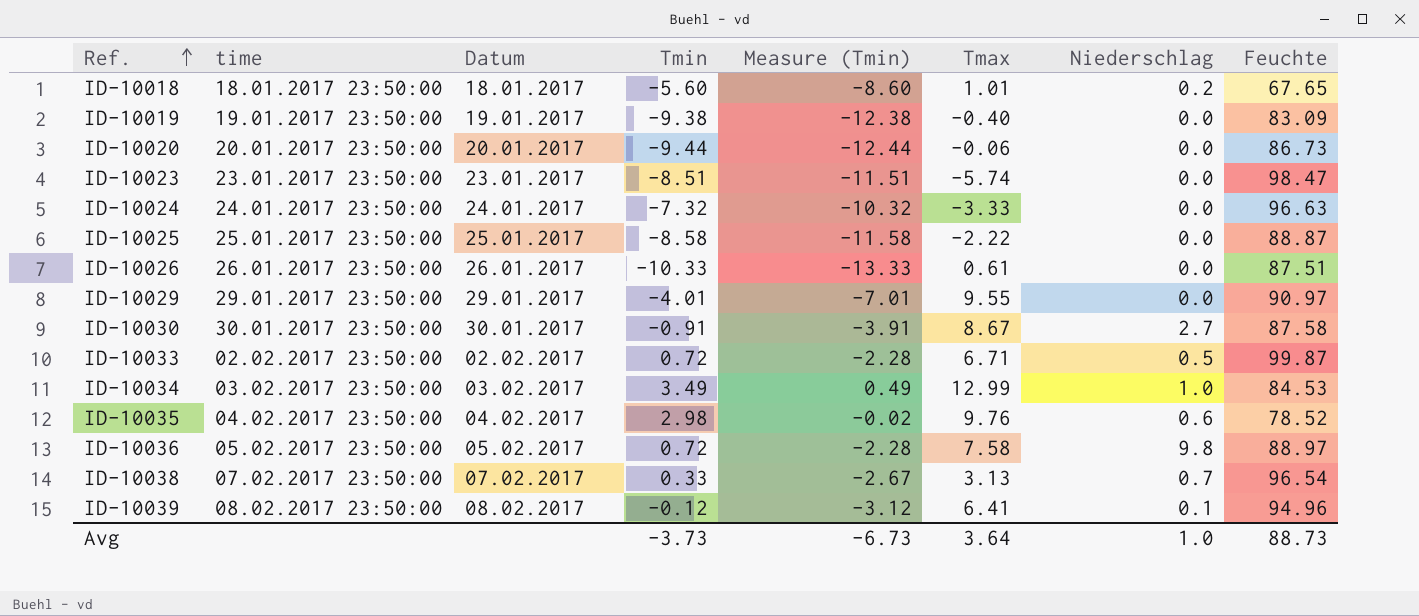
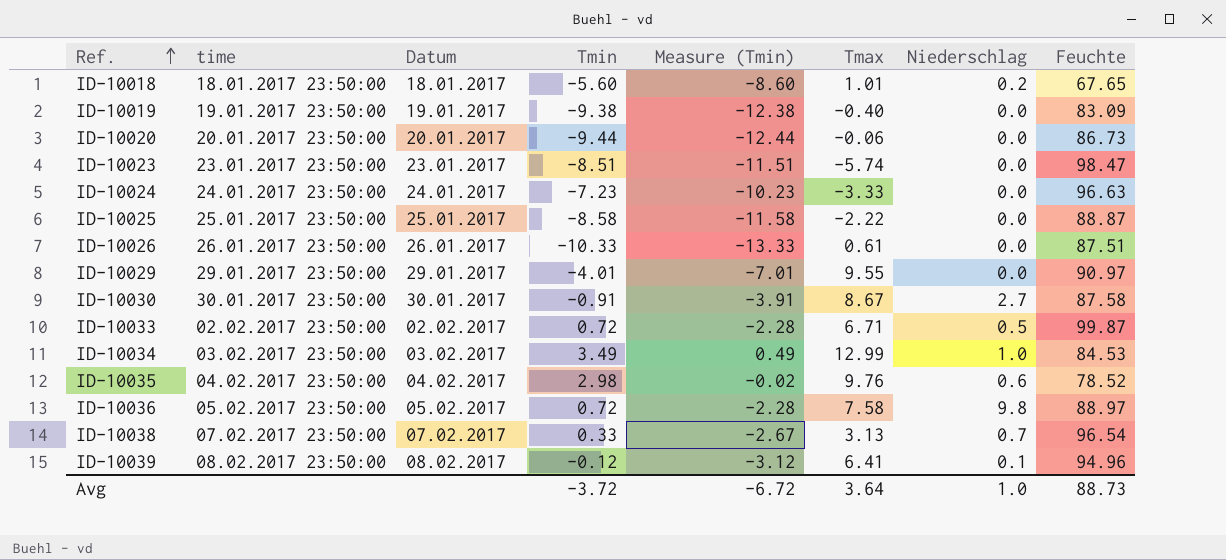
ID-10024 | Tmin: -7.32 -> -7.23
ID-10024 | Measure (Tmin): -10.32 -> -10.23
Avg | Tmin: -3.73 -> -3.72
Avg | Measure (Tmin): -6.73 -> -6.72

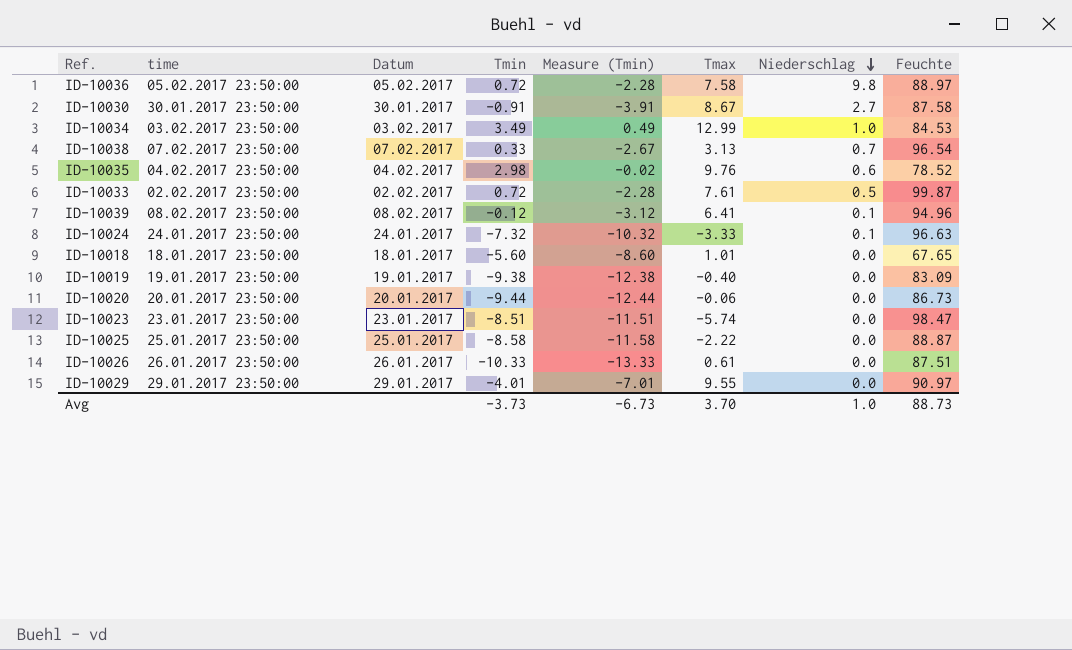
row order: Ref. ascending -> Niederschlag descending
ID-10033 | Tmax: 6.71 -> 7.61
ID-10024 | Tmin: -7.23 -> -7.32
ID-10024 | Measure (Tmin): -10.23 -> -10.32
ID-10024 | Niederschlag: 0.0 -> 0.1
ID-10018 | Niederschlag: 0.2 -> 0.0
Avg | Tmin: -3.72 -> -3.73
Avg | Measure (Tmin): -6.72 -> -6.73
Avg | Tmax: 3.64 -> 3.70

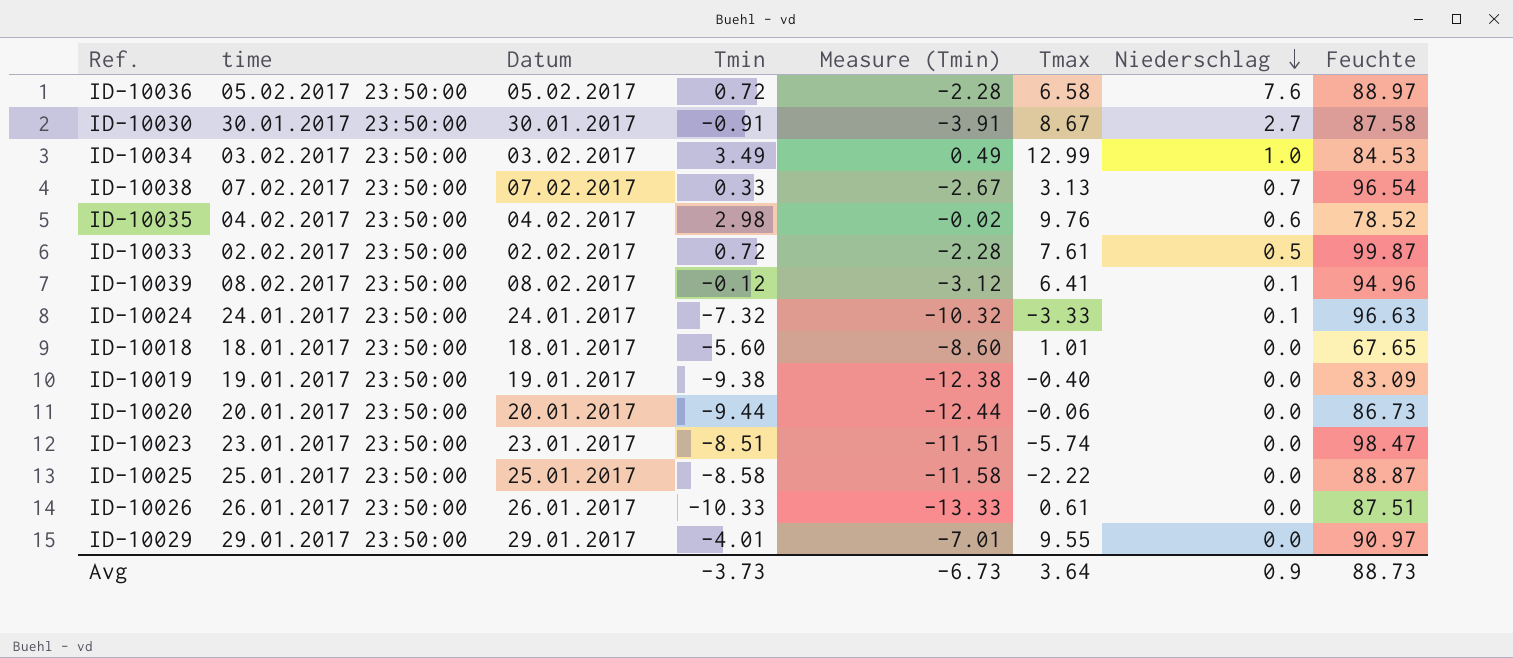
ID-10036 | Tmax: 7.58 -> 6.58
ID-10036 | Niederschlag: 9.8 -> 7.6
Avg | Tmax: 3.70 -> 3.64
Avg | Niederschlag: 1.0 -> 0.9

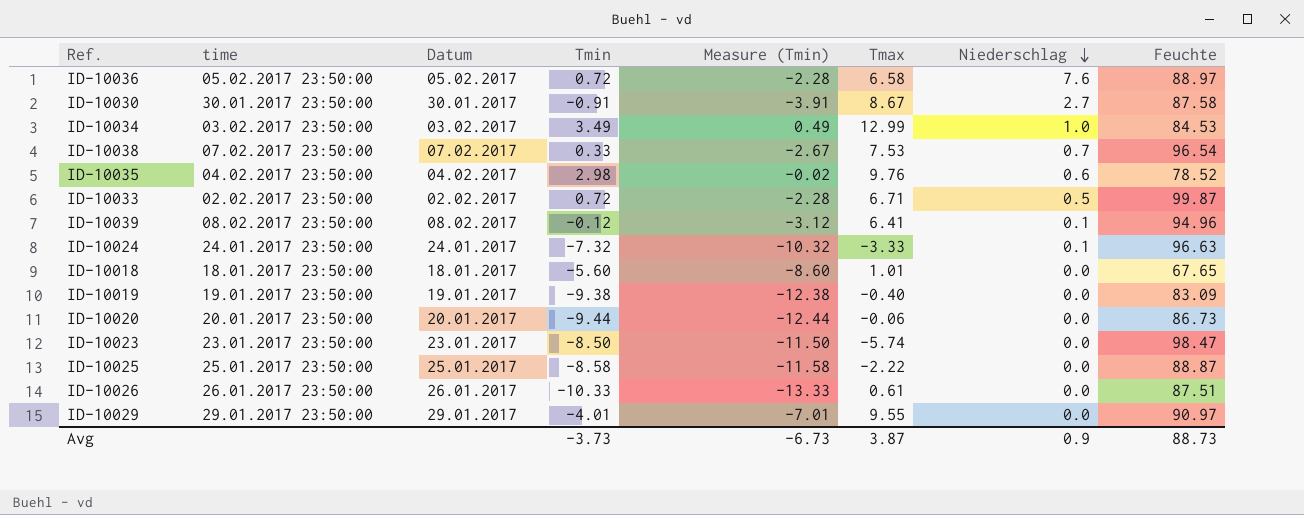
ID-10038 | Tmax: 3.13 -> 7.53
ID-10033 | Tmax: 7.61 -> 6.71
ID-10023 | Tmin: -8.51 -> -8.50
ID-10023 | Measure (Tmin): -11.51 -> -11.50
Avg | Tmax: 3.64 -> 3.87

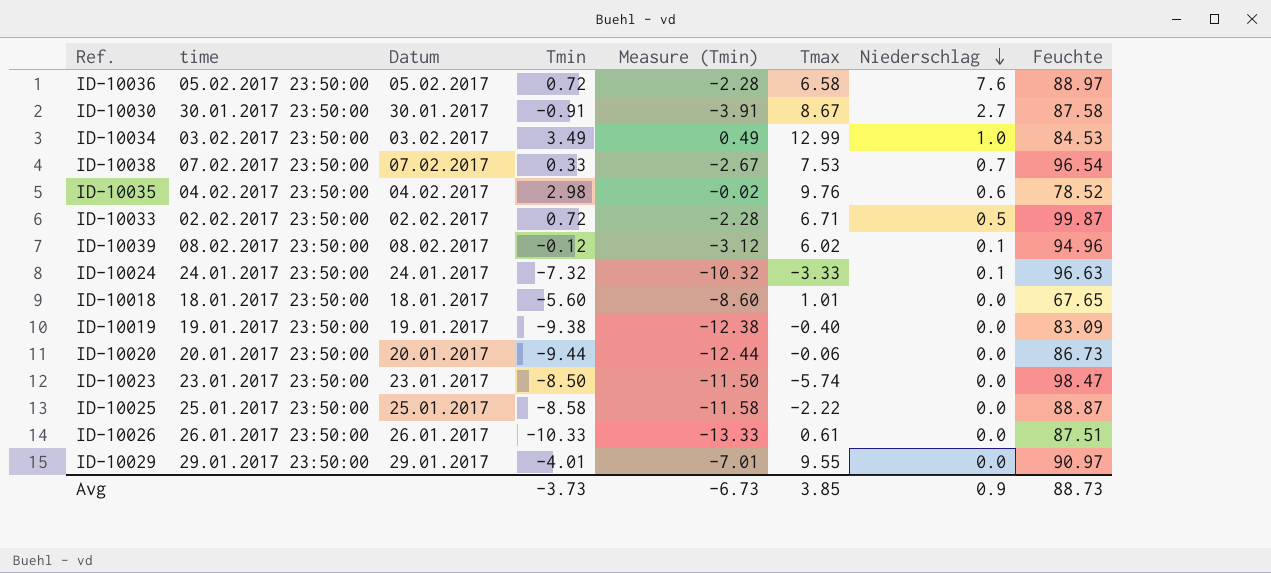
ID-10039 | Tmax: 6.41 -> 6.02
Avg | Tmax: 3.87 -> 3.85

